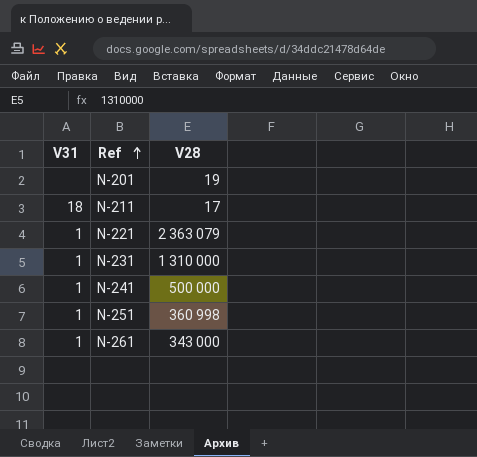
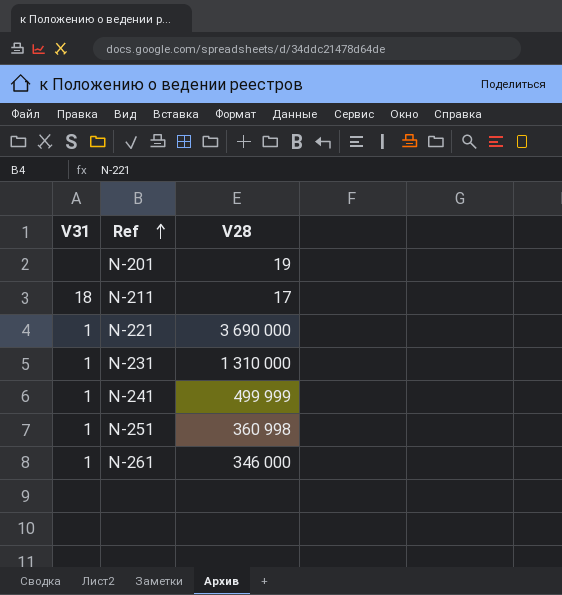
N-221 | V28: 2 363 079 -> 3 690 000
N-241 | V28: 500 000 -> 499 999
N-261 | V28: 343 000 -> 346 000

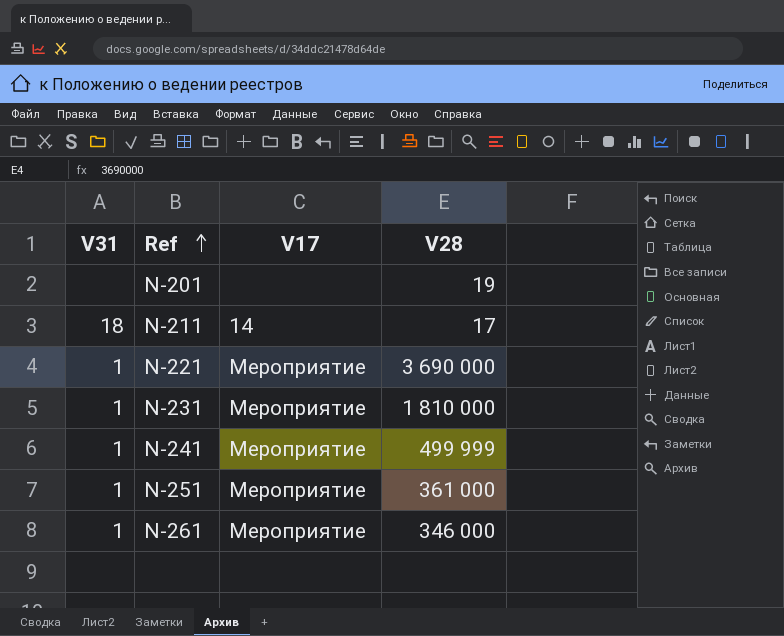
column V17 | position: none -> 3
N-231 | V28: 1 310 000 -> 1 810 000
N-251 | V28: 360 998 -> 361 000

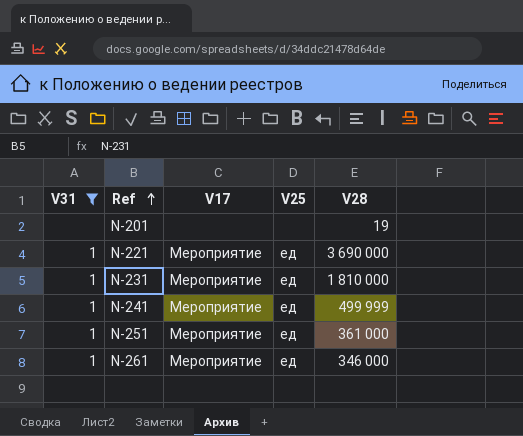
filter: none -> V31 != 18
column V25 | position: none -> 4

